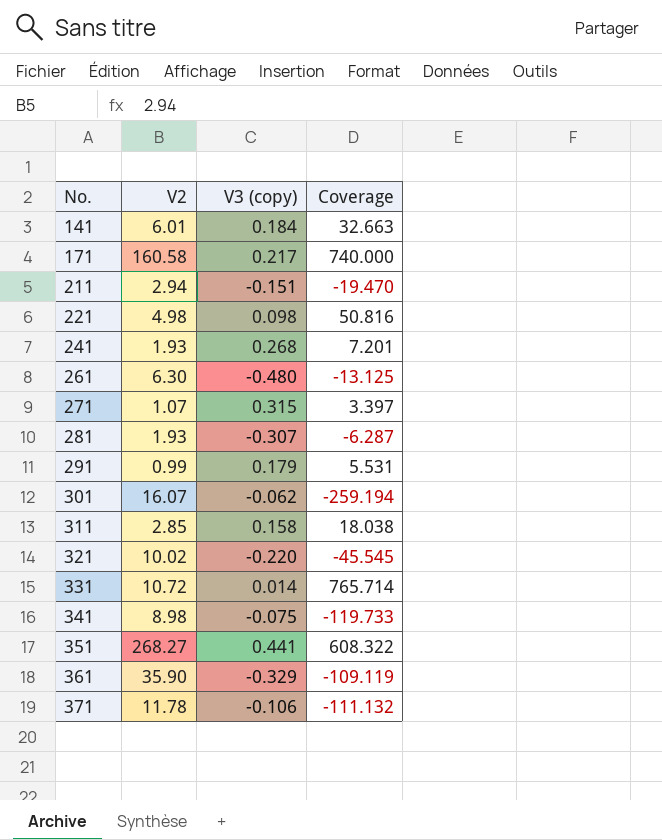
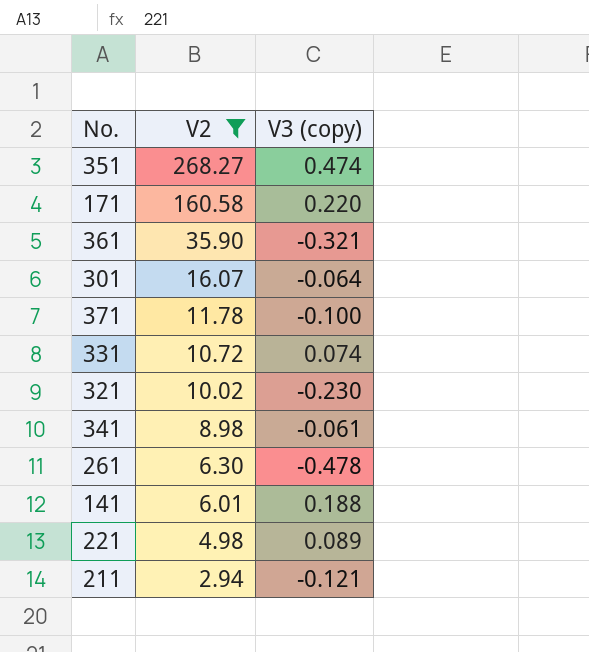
filter: none -> V2 >= 2.94
row order: No. ascending -> V2 descending
column Coverage | formula: [V2] / [V3 (copy)] -> none
351 | V3 (copy): 0.441 -> 0.474
171 | V3 (copy): 0.217 -> 0.220
361 | V3 (copy): -0.329 -> -0.321
301 | V3 (copy): -0.062 -> -0.064
371 | V3 (copy): -0.106 -> -0.100
331 | V3 (copy): 0.014 -> 0.074
321 | V3 (copy): -0.220 -> -0.230
341 | V3 (copy): -0.075 -> -0.061
261 | V3 (copy): -0.480 -> -0.478
141 | V3 (copy): 0.184 -> 0.188
221 | V3 (copy): 0.098 -> 0.089
211 | V3 (copy): -0.151 -> -0.121

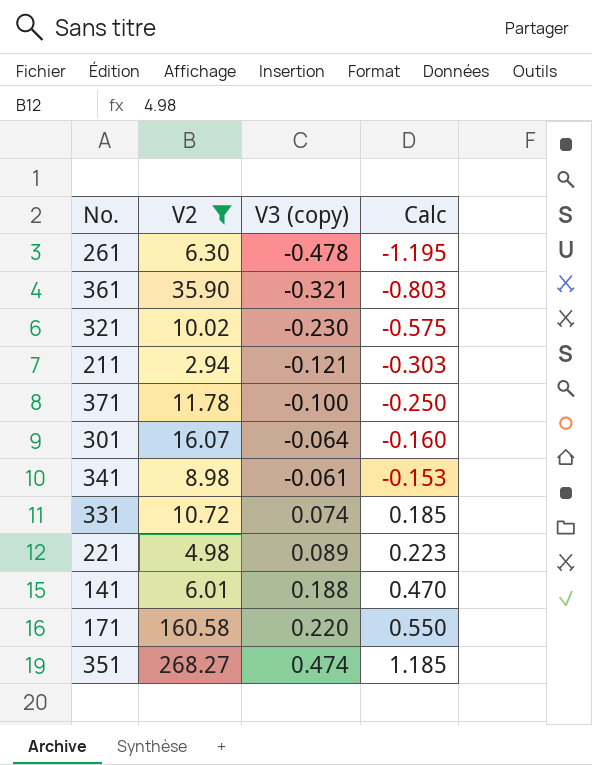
row order: V2 descending -> V3 (copy) ascending
column Calc | formula: none -> [V3 (copy)] * 2.5

